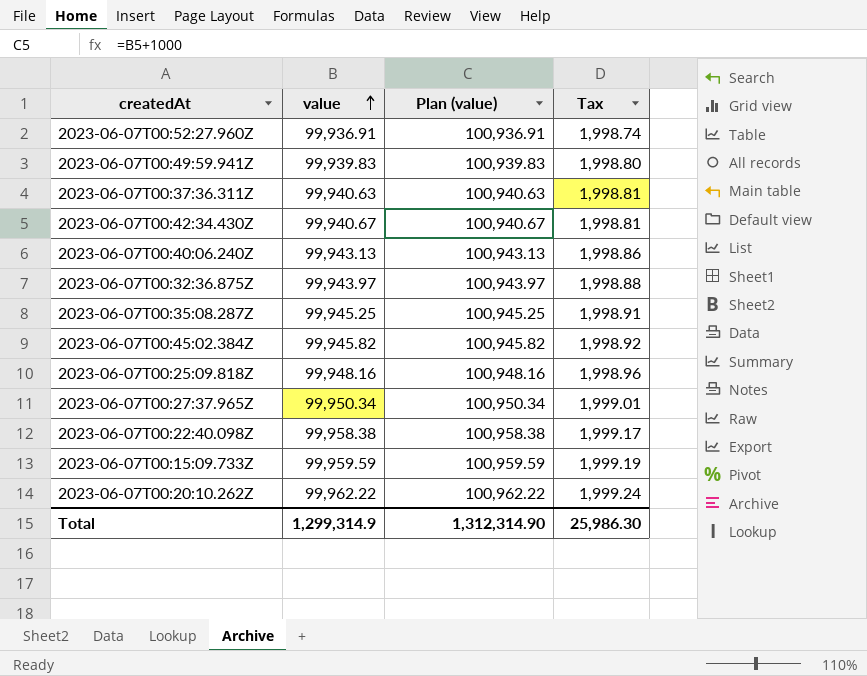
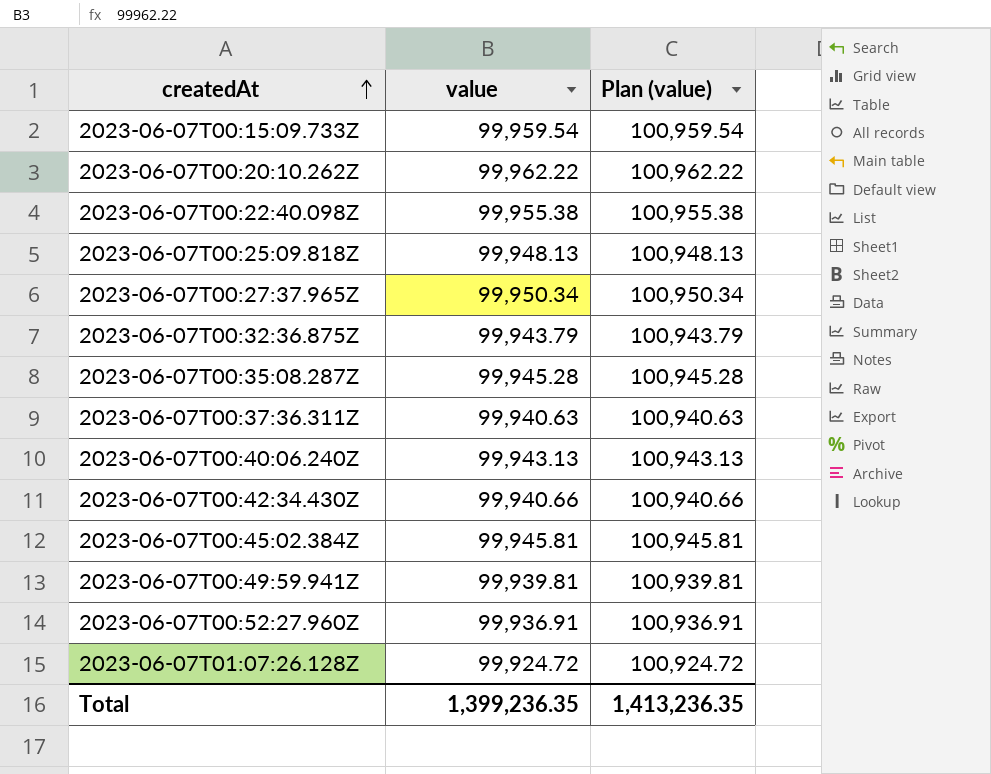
row order: value ascending -> createdAt ascending
column Tax | formula: [value] * 0.02 -> none
2023-06-07T00:15:09.733Z | value: 99,959.59 -> 99,959.54
2023-06-07T00:15:09.733Z | Plan (value): 100,959.59 -> 100,959.54
2023-06-07T00:22:40.098Z | value: 99,958.38 -> 99,955.38
2023-06-07T00:22:40.098Z | Plan (value): 100,958.38 -> 100,955.38
2023-06-07T00:25:09.818Z | value: 99,948.16 -> 99,948.13
2023-06-07T00:25:09.818Z | Plan (value): 100,948.16 -> 100,948.13
2023-06-07T00:32:36.875Z | value: 99,943.97 -> 99,943.79
2023-06-07T00:32:36.875Z | Plan (value): 100,943.97 -> 100,943.79
2023-06-07T00:35:08.287Z | value: 99,945.25 -> 99,945.28
2023-06-07T00:35:08.287Z | Plan (value): 100,945.25 -> 100,945.28
2023-06-07T00:42:34.430Z | value: 99,940.67 -> 99,940.66
2023-06-07T00:42:34.430Z | Plan (value): 100,940.67 -> 100,940.66
2023-06-07T00:45:02.384Z | value: 99,945.82 -> 99,945.81
2023-06-07T00:45:02.384Z | Plan (value): 100,945.82 -> 100,945.81
2023-06-07T00:49:59.941Z | value: 99,939.83 -> 99,939.81
2023-06-07T00:49:59.941Z | Plan (value): 100,939.83 -> 100,939.81
row 2023-06-07T01:07:26.128Z: none -> 99,924.72 | 100,924.72
Total | value: 1,299,314.9 -> 1,399,236.35
Total | Plan (value): 1,312,314.90 -> 1,413,236.35

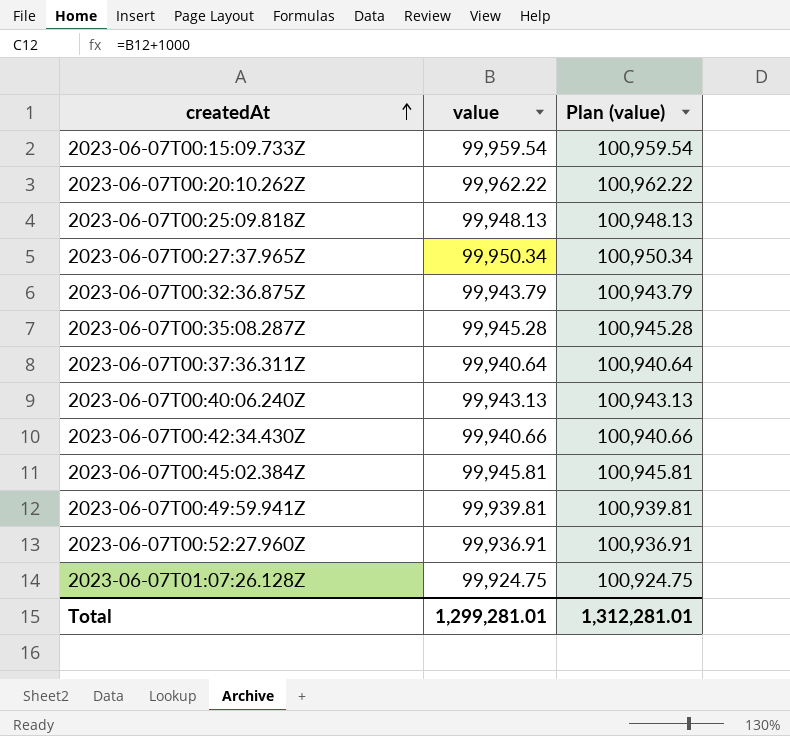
row 2023-06-07T00:22:40.098Z: 99,955.38 | 100,955.38 -> none
2023-06-07T00:37:36.311Z | value: 99,940.63 -> 99,940.64
2023-06-07T00:37:36.311Z | Plan (value): 100,940.63 -> 100,940.64
2023-06-07T01:07:26.128Z | value: 99,924.72 -> 99,924.75
2023-06-07T01:07:26.128Z | Plan (value): 100,924.72 -> 100,924.75
Total | value: 1,399,236.35 -> 1,299,281.01
Total | Plan (value): 1,413,236.35 -> 1,312,281.01

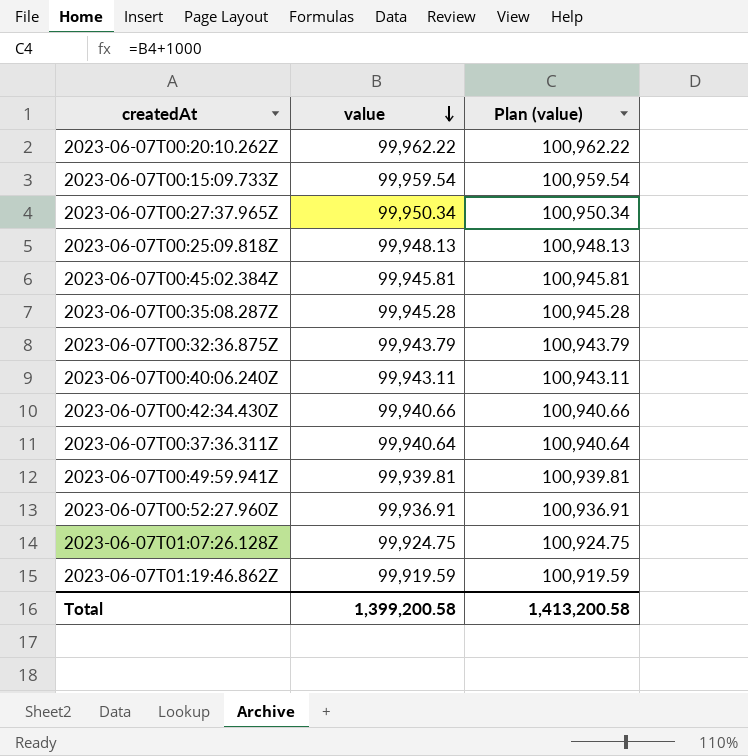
row order: createdAt ascending -> value descending
2023-06-07T00:40:06.240Z | value: 99,943.13 -> 99,943.11
2023-06-07T00:40:06.240Z | Plan (value): 100,943.13 -> 100,943.11
row 2023-06-07T01:19:46.862Z: none -> 99,919.59 | 100,919.59
Total | value: 1,299,281.01 -> 1,399,200.58
Total | Plan (value): 1,312,281.01 -> 1,413,200.58

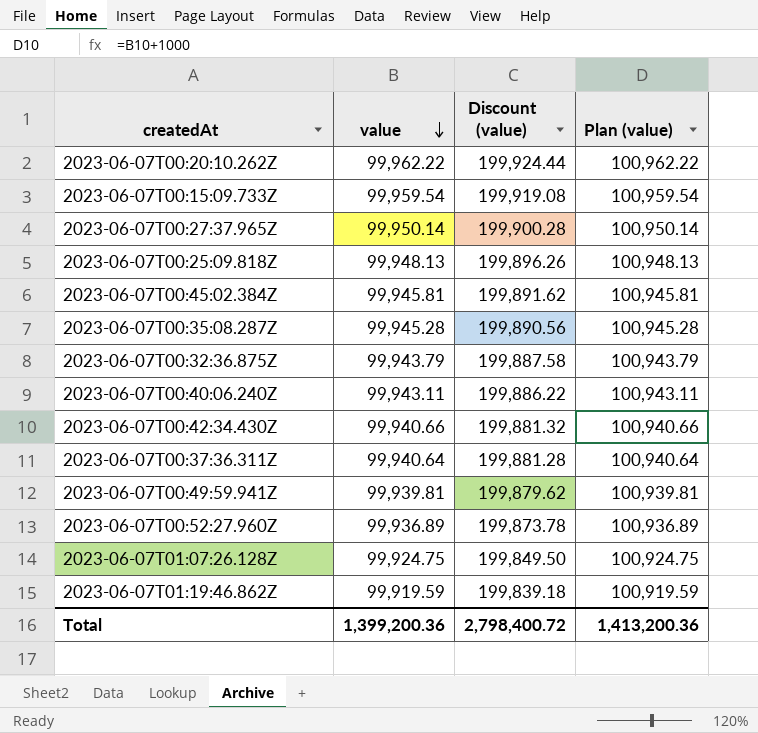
column Discount (value) | formula: none -> [value] * 2
2023-06-07T00:27:37.965Z | value: 99,950.34 -> 99,950.14
2023-06-07T00:27:37.965Z | Plan (value): 100,950.34 -> 100,950.14
2023-06-07T00:52:27.960Z | value: 99,936.91 -> 99,936.89
2023-06-07T00:52:27.960Z | Plan (value): 100,936.91 -> 100,936.89
Total | value: 1,399,200.58 -> 1,399,200.36
Total | Plan (value): 1,413,200.58 -> 1,413,200.36

